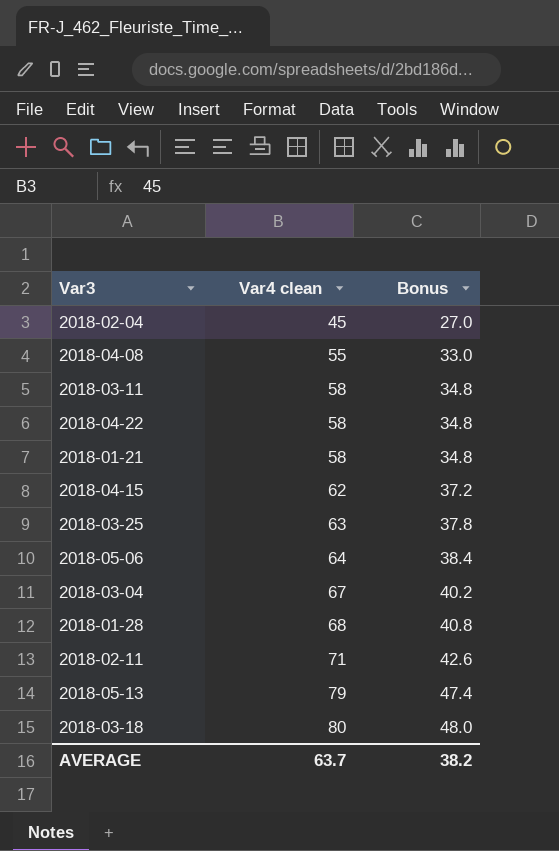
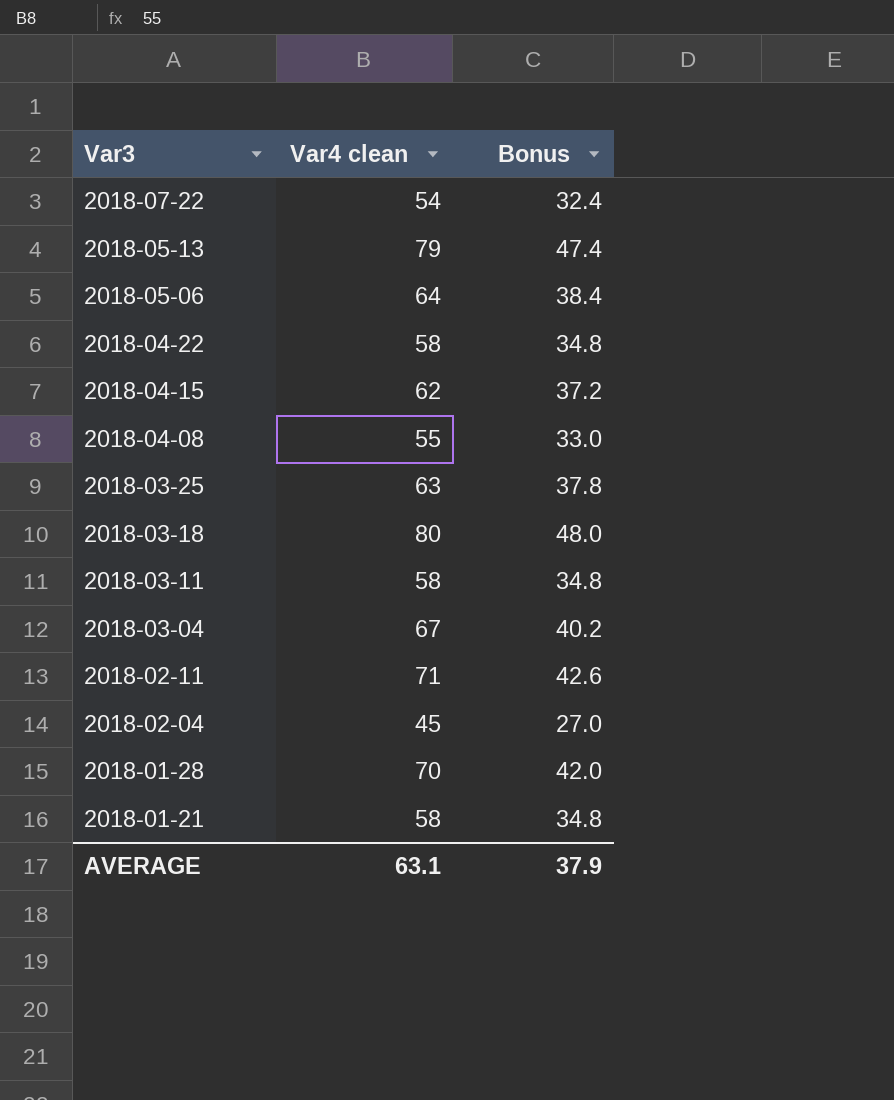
row order: Var4 clean ascending -> Var3 descending
row 2018-07-22: none -> 54 | 32.4
2018-01-28 | Var4 clean: 68 -> 70
2018-01-28 | Bonus: 40.8 -> 42.0
AVERAGE | Var4 clean: 63.7 -> 63.1
AVERAGE | Bonus: 38.2 -> 37.9

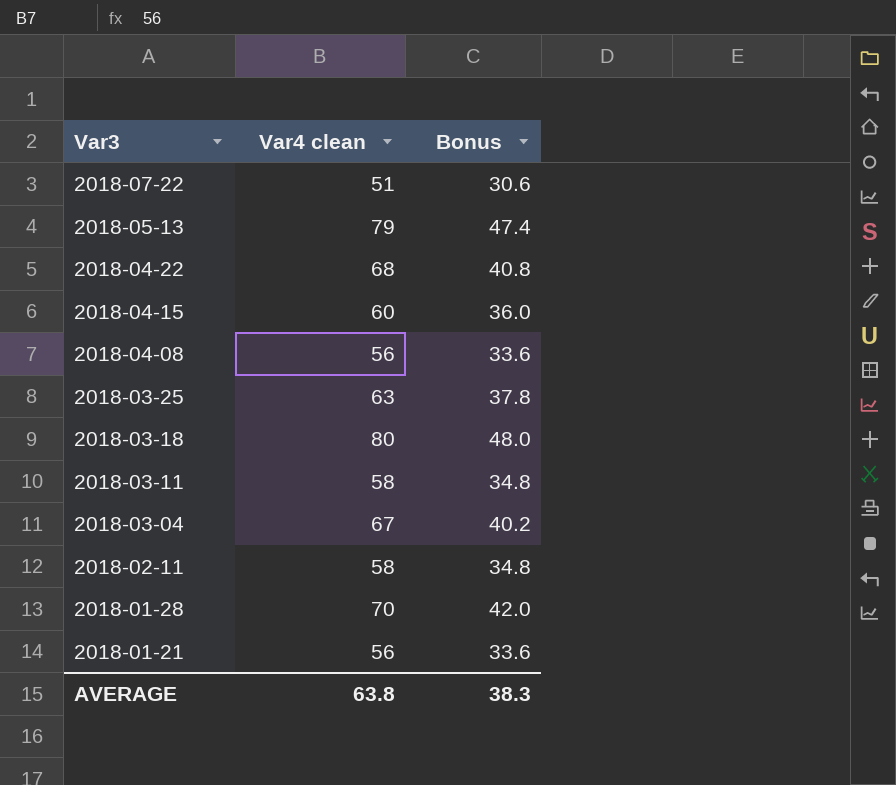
row 2018-05-06: 64 | 38.4 -> none
row 2018-02-04: 45 | 27.0 -> none
2018-07-22 | Var4 clean: 54 -> 51
2018-07-22 | Bonus: 32.4 -> 30.6
2018-04-22 | Var4 clean: 58 -> 68
2018-04-22 | Bonus: 34.8 -> 40.8
2018-04-15 | Var4 clean: 62 -> 60
2018-04-15 | Bonus: 37.2 -> 36.0
2018-04-08 | Var4 clean: 55 -> 56
2018-04-08 | Bonus: 33.0 -> 33.6
2018-02-11 | Var4 clean: 71 -> 58
2018-02-11 | Bonus: 42.6 -> 34.8
2018-01-21 | Var4 clean: 58 -> 56
2018-01-21 | Bonus: 34.8 -> 33.6
AVERAGE | Var4 clean: 63.1 -> 63.8
AVERAGE | Bonus: 37.9 -> 38.3

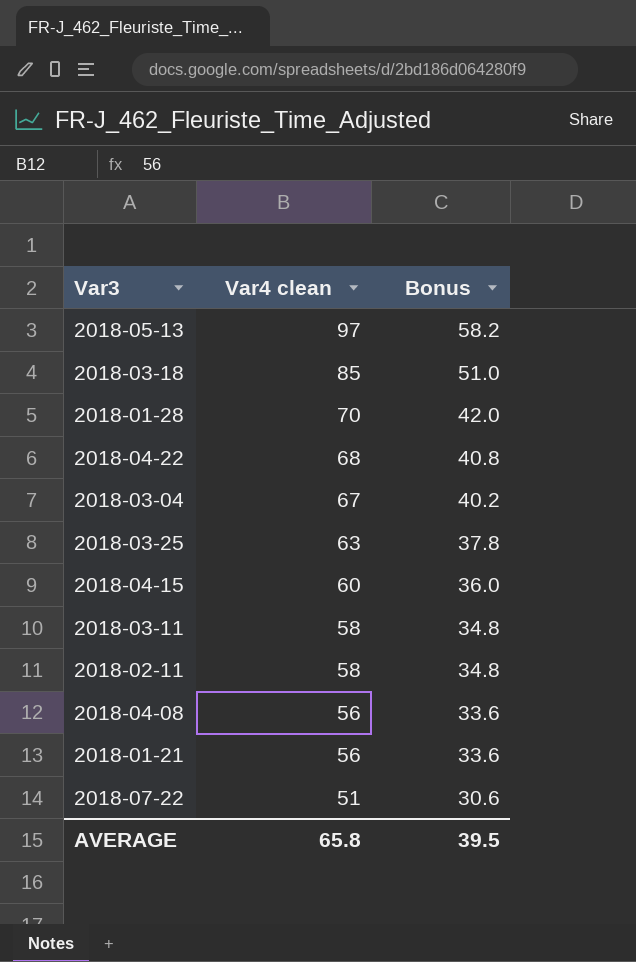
row order: Var3 descending -> Var4 clean descending
2018-05-13 | Var4 clean: 79 -> 97
2018-05-13 | Bonus: 47.4 -> 58.2
2018-03-18 | Var4 clean: 80 -> 85
2018-03-18 | Bonus: 48.0 -> 51.0
AVERAGE | Var4 clean: 63.8 -> 65.8
AVERAGE | Bonus: 38.3 -> 39.5

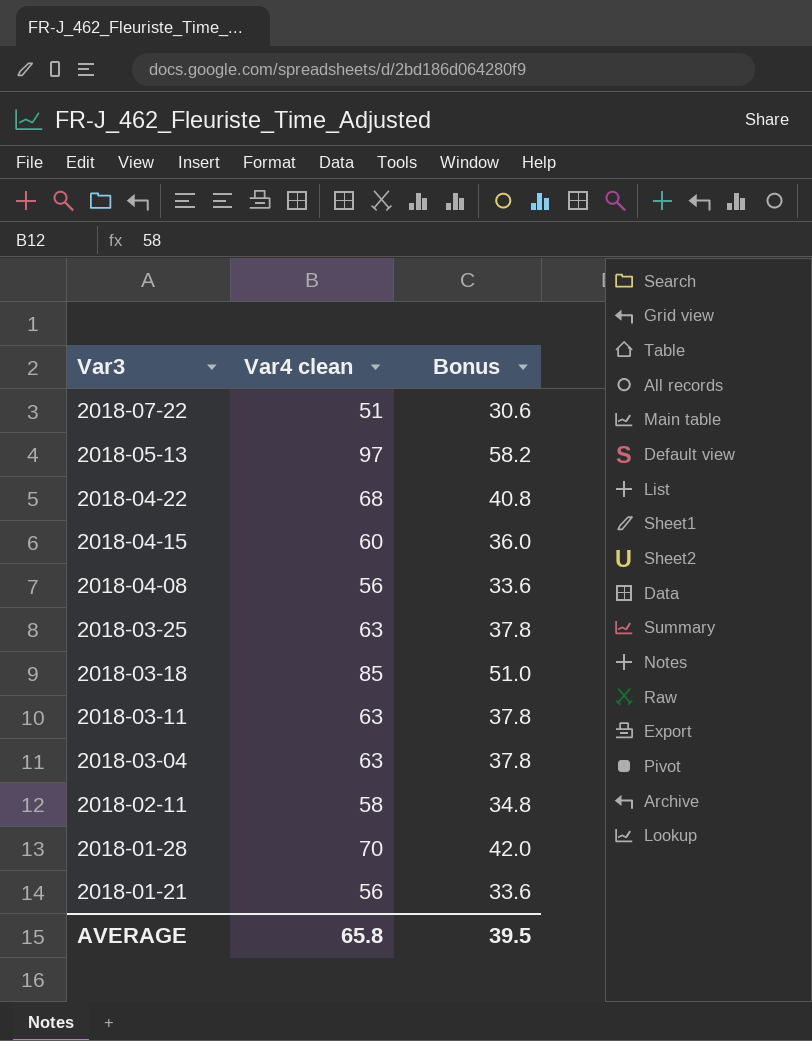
row order: Var4 clean descending -> Var3 descending
2018-03-11 | Var4 clean: 58 -> 63
2018-03-11 | Bonus: 34.8 -> 37.8
2018-03-04 | Var4 clean: 67 -> 63
2018-03-04 | Bonus: 40.2 -> 37.8

